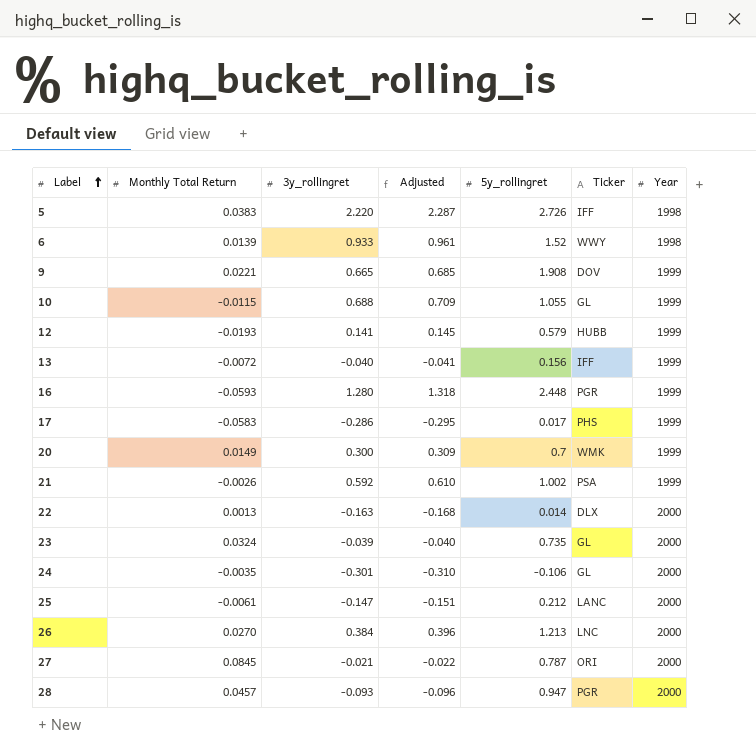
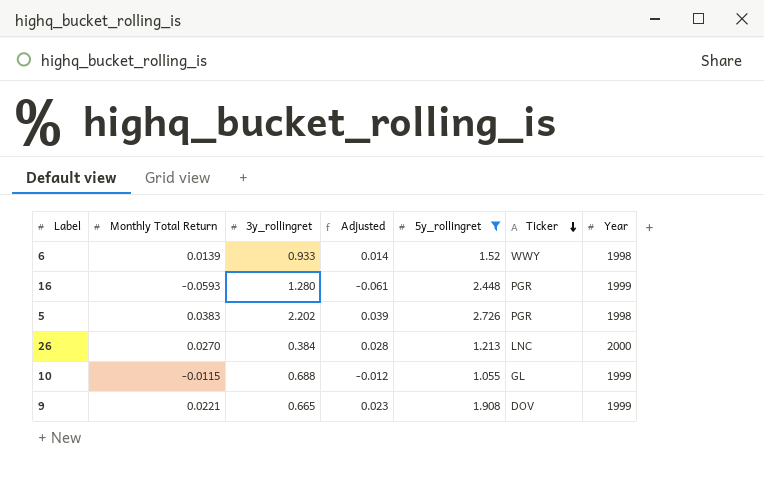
filter: none -> 5y_rollingret >= 1.055
row order: Label ascending -> Ticker descending
column Adjusted | formula: [3y_rollingret] * 1.03 -> [Monthly Total Return] * 1.03
5 | 3y_rollingret: 2.220 -> 2.202
5 | Ticker: IFF -> PGR

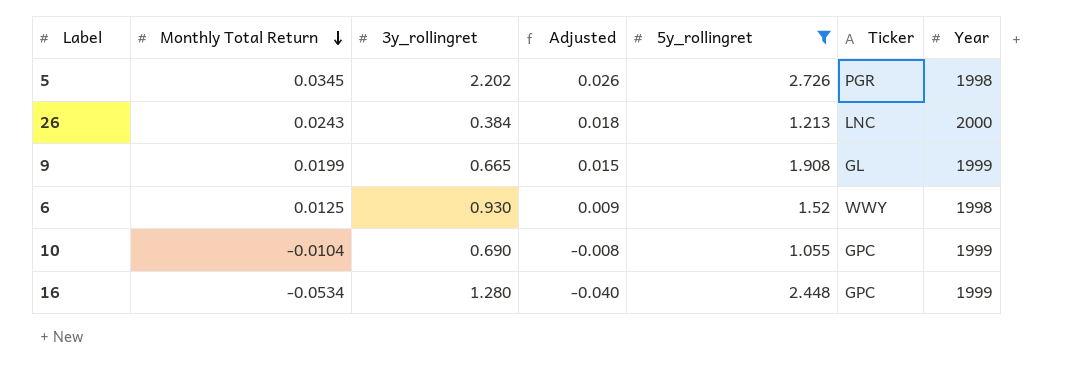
row order: Ticker descending -> Monthly Total Return descending
column Adjusted | formula: [Monthly Total Return] * 1.03 -> [Monthly Total Return] * 0.75
5 | Monthly Total Return: 0.0383 -> 0.0345
26 | Monthly Total Return: 0.0270 -> 0.0243
9 | Monthly Total Return: 0.0221 -> 0.0199
9 | Ticker: DOV -> GL
6 | Monthly Total Return: 0.0139 -> 0.0125
6 | 3y_rollingret: 0.933 -> 0.930
10 | Monthly Total Return: -0.0115 -> -0.0104
10 | 3y_rollingret: 0.688 -> 0.690
10 | Ticker: GL -> GPC
16 | Monthly Total Return: -0.0593 -> -0.0534
16 | Ticker: PGR -> GPC

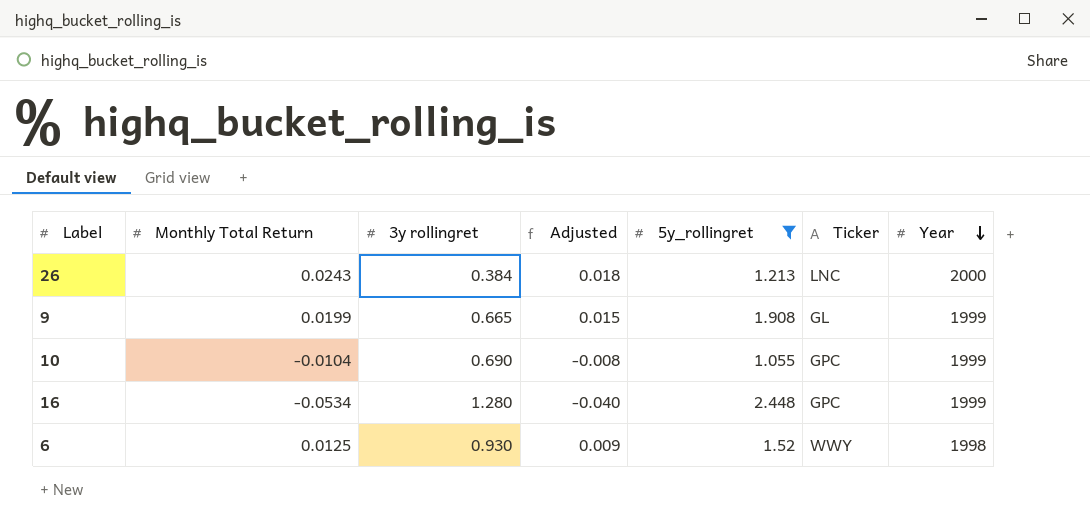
row order: Monthly Total Return descending -> Year descending
column name: 3y_rollingret -> 3y rollingret
row 5: 0.0345 | 2.202 | 0.026 | 2.726 | PGR | 1998 -> none

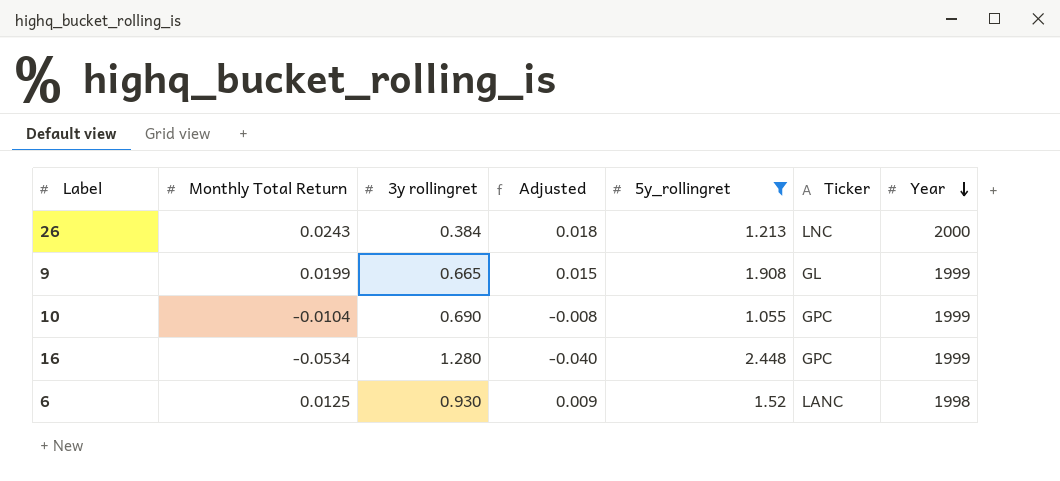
6 | Ticker: WWY -> LANC

